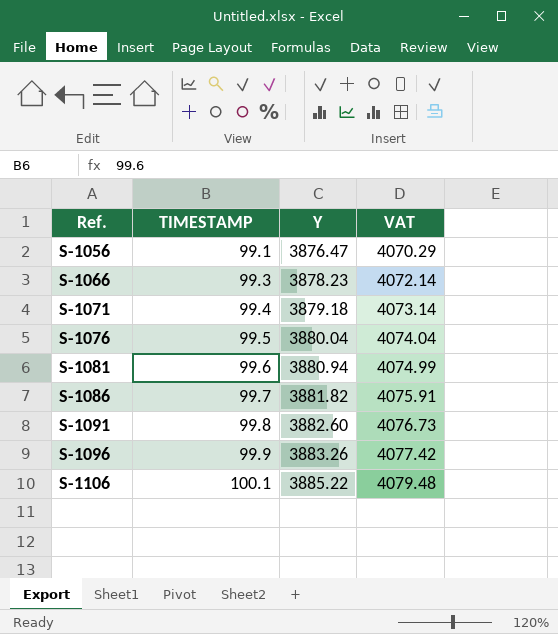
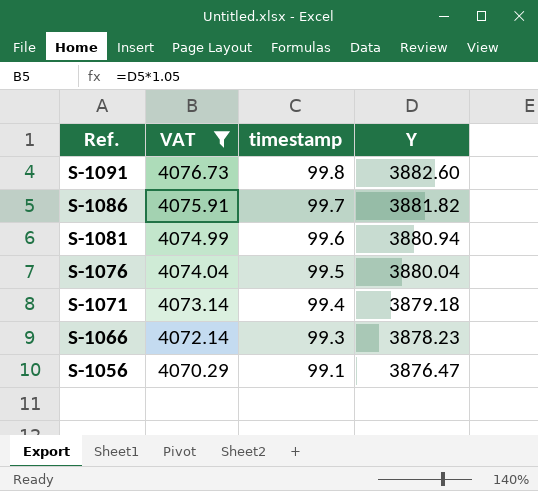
filter: none -> VAT <= 4076.73
row order: Ref. ascending -> Ref. descending
column VAT | position: 4 -> 2
column name: TIMESTAMP -> timestamp

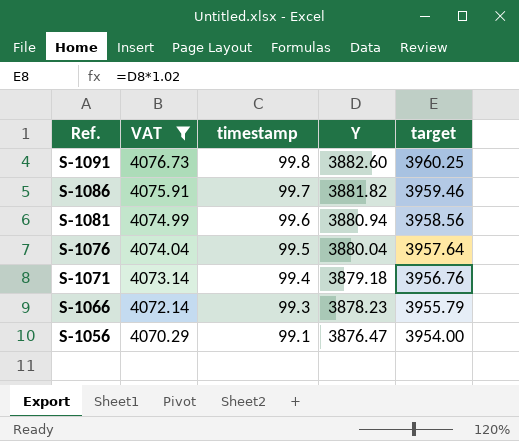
column target | formula: none -> [Y] * 1.02

